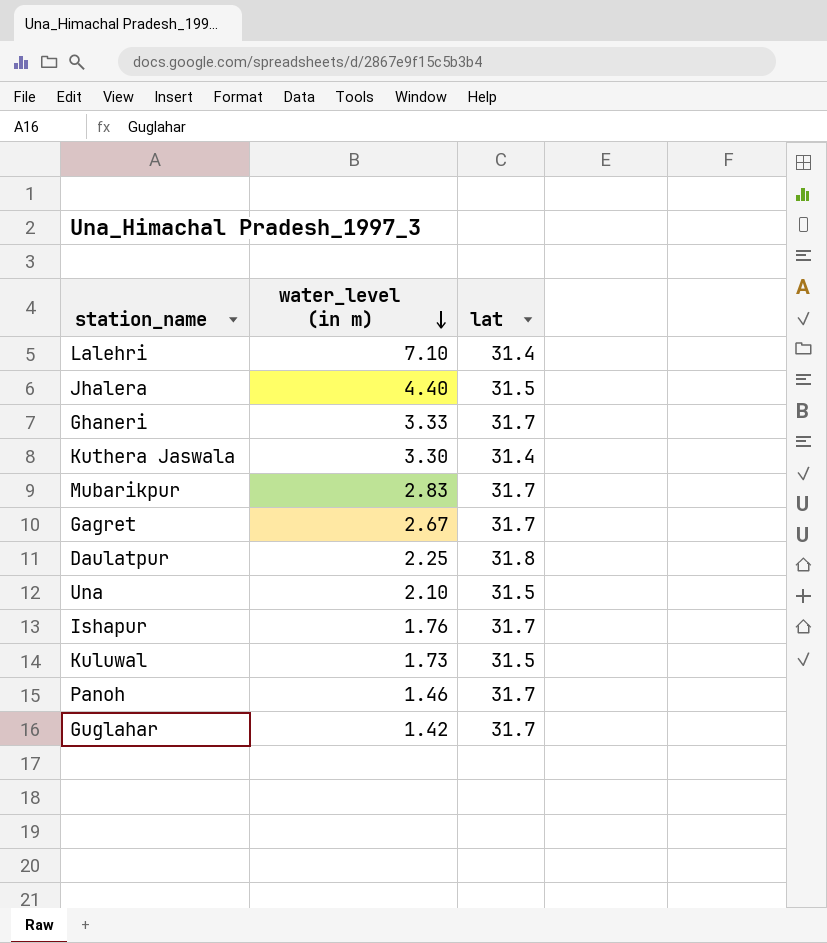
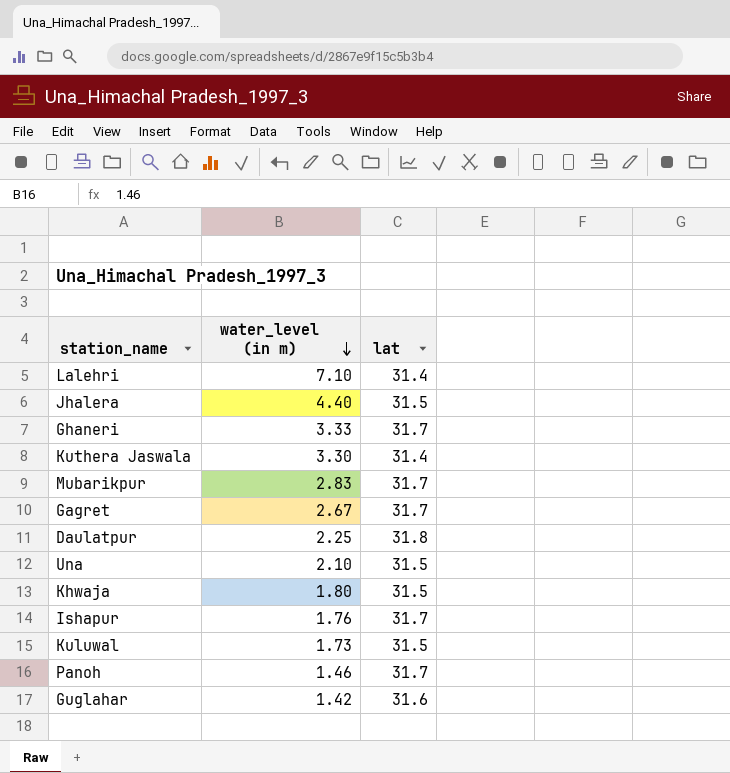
row Khwaja: none -> 1.80 | 31.5
Guglahar | lat: 31.7 -> 31.6

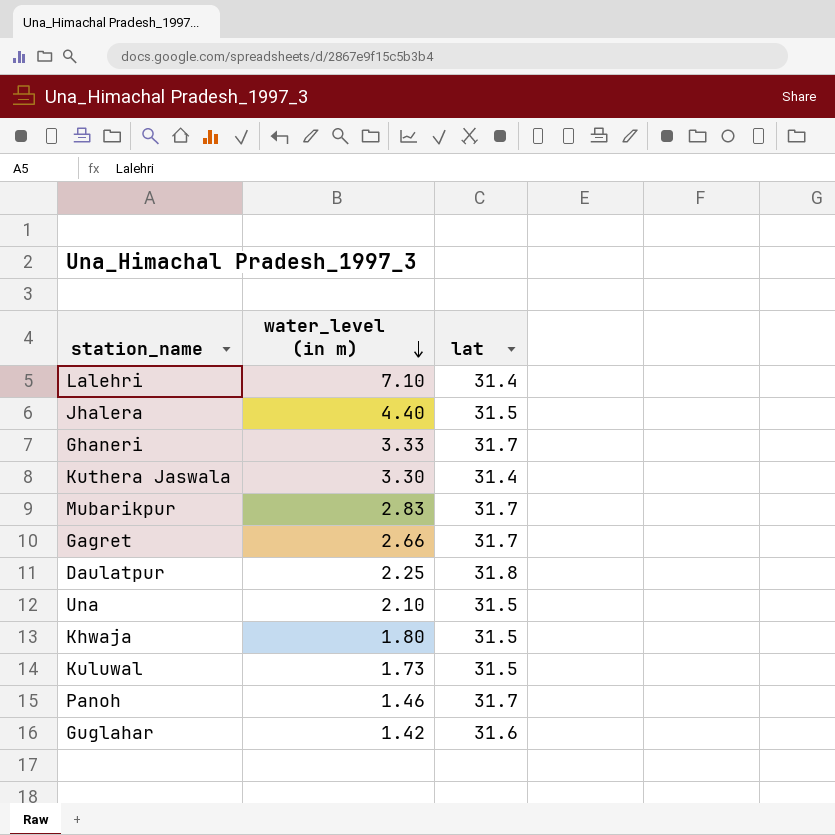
row Ishapur: 1.76 | 31.7 -> none
Gagret | water_level (in m): 2.67 -> 2.66

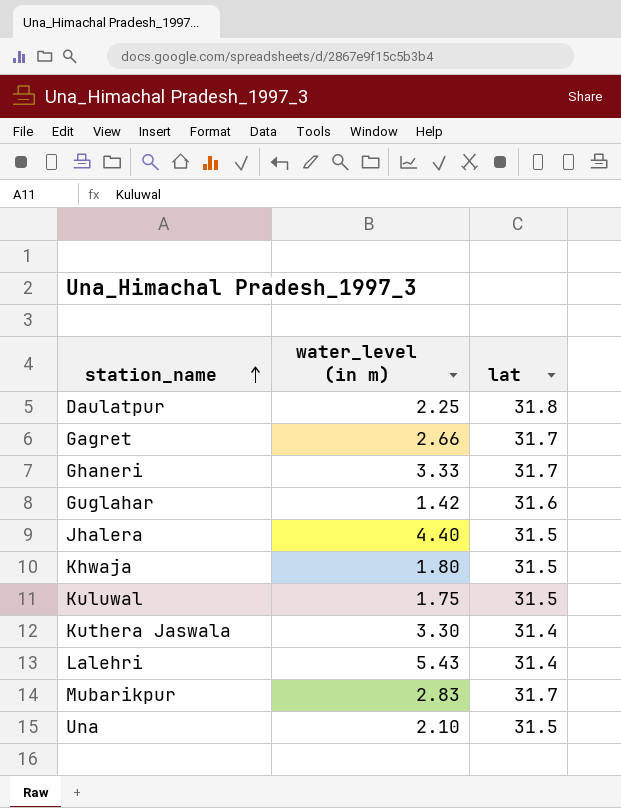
row order: water_level (in m) descending -> station_name ascending
row Panoh: 1.46 | 31.7 -> none
Kuluwal | water_level (in m): 1.73 -> 1.75
Lalehri | water_level (in m): 7.10 -> 5.43

